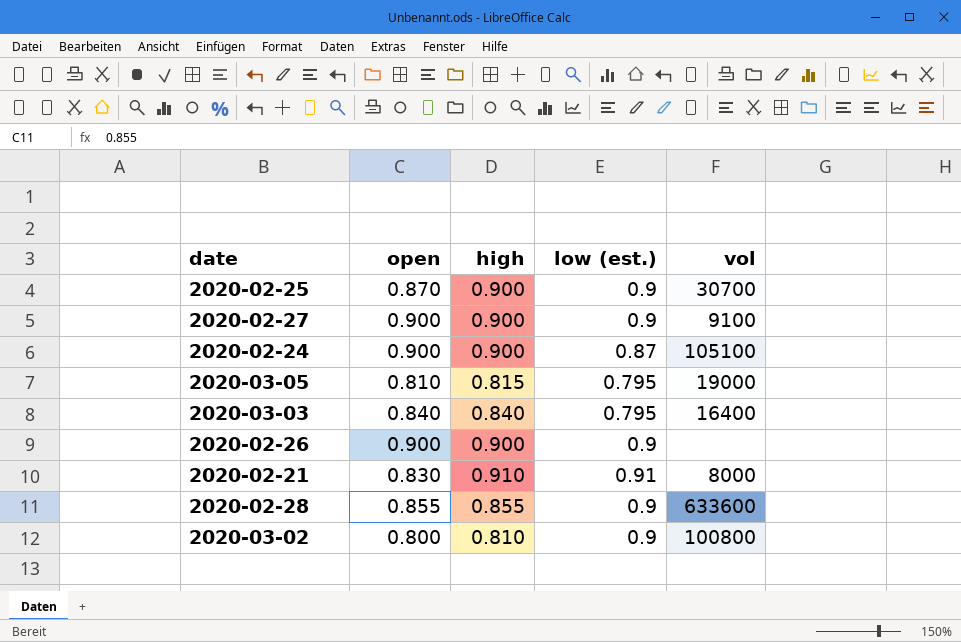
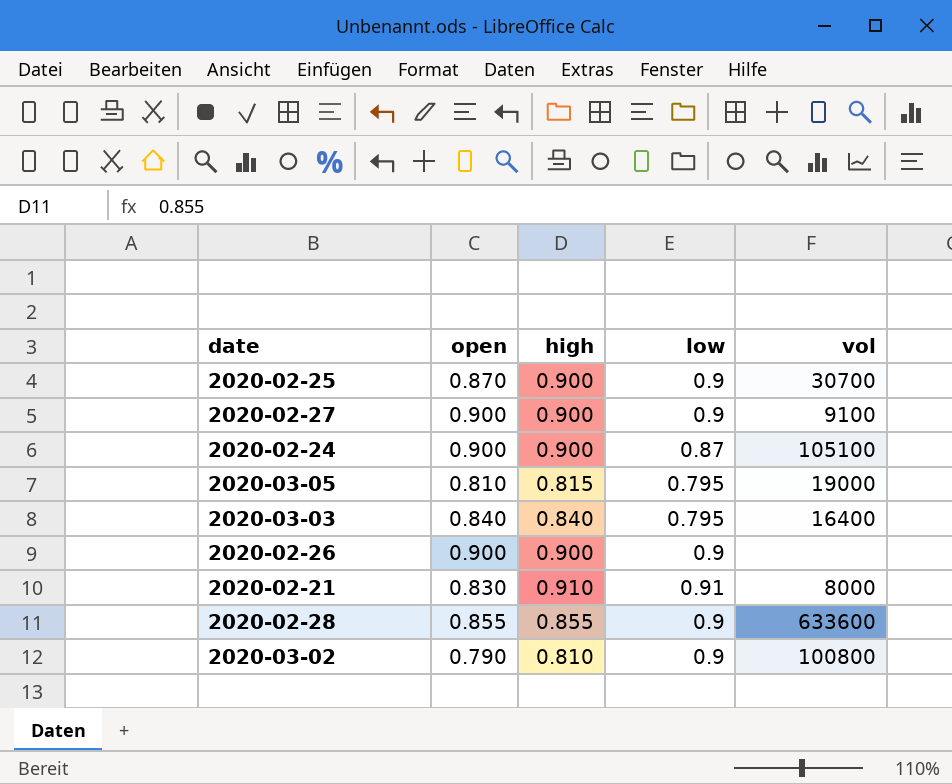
column name: low (est.) -> low
2020-03-02 | open: 0.800 -> 0.790

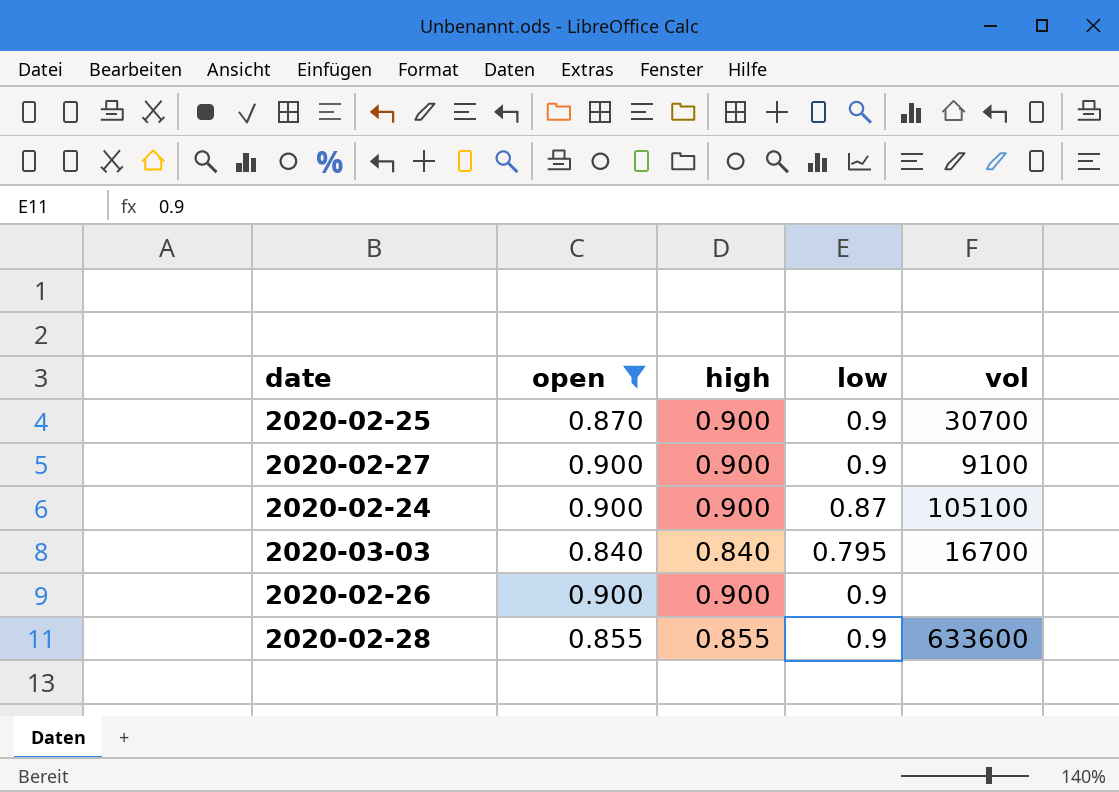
filter: none -> open >= 0.840
2020-03-03 | vol: 16400 -> 16700

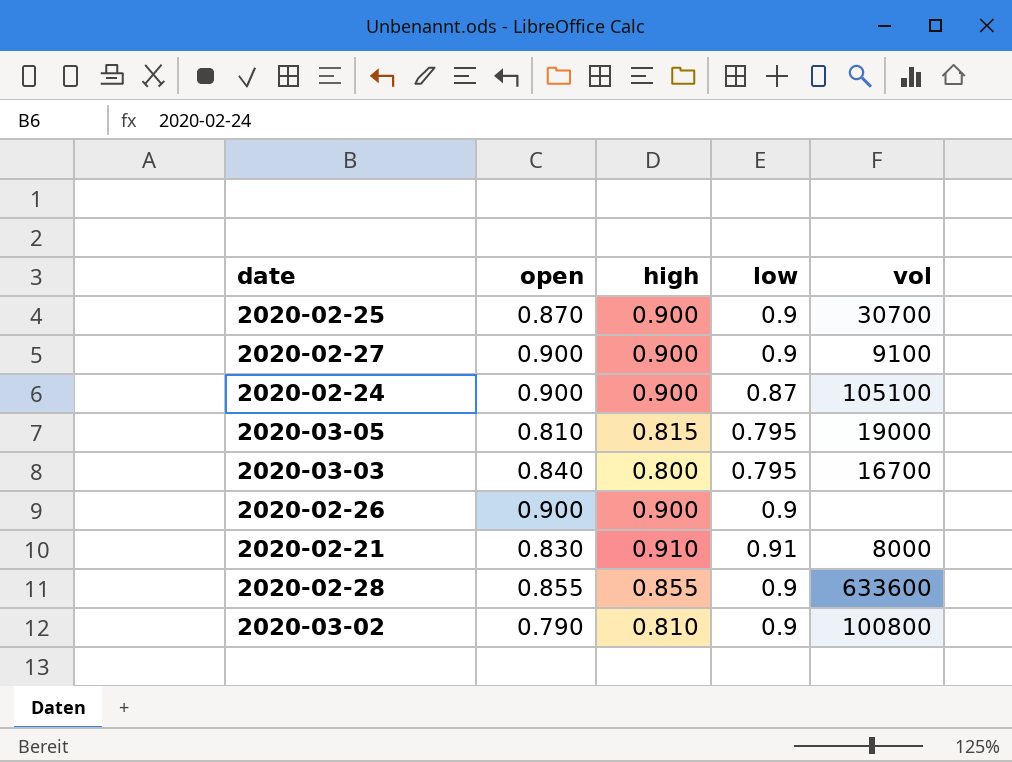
filter: open >= 0.840 -> none
2020-03-03 | high: 0.840 -> 0.800

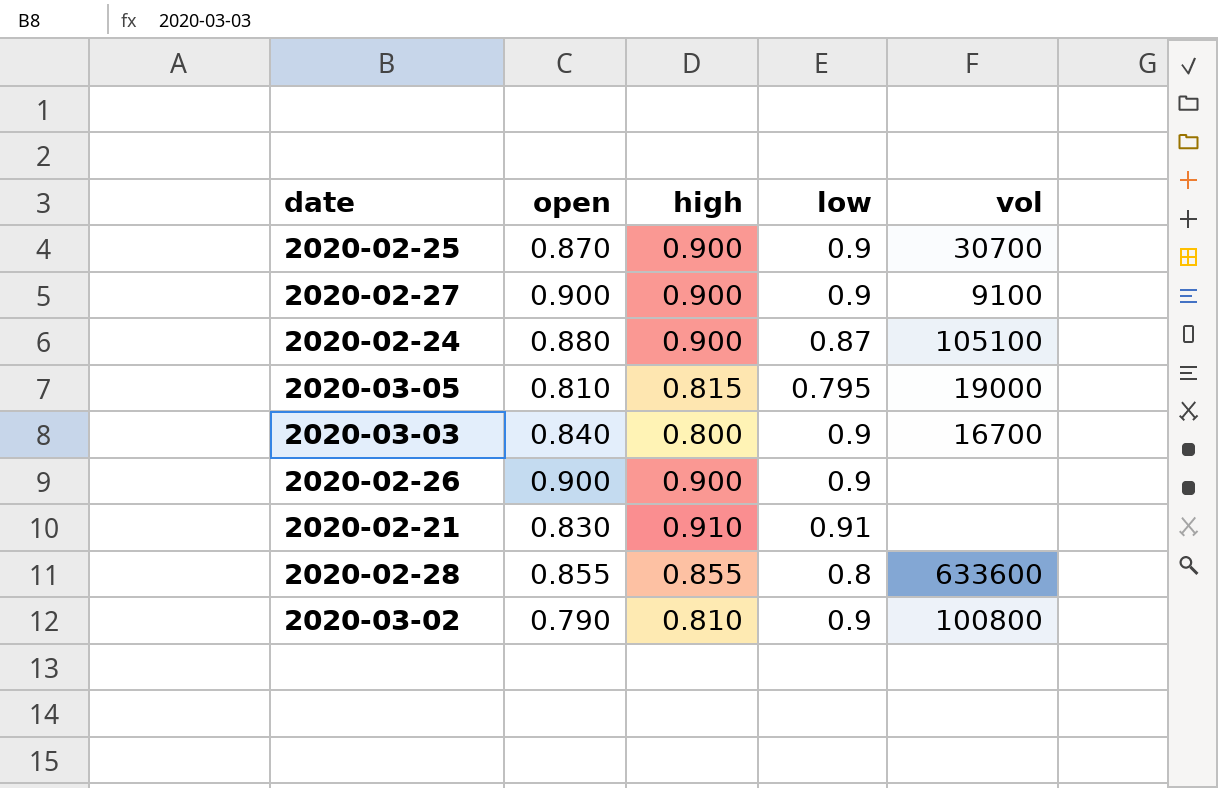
2020-02-24 | open: 0.900 -> 0.880
2020-03-03 | low: 0.795 -> 0.9
2020-02-21 | vol: 8000 -> none
2020-02-28 | low: 0.9 -> 0.8

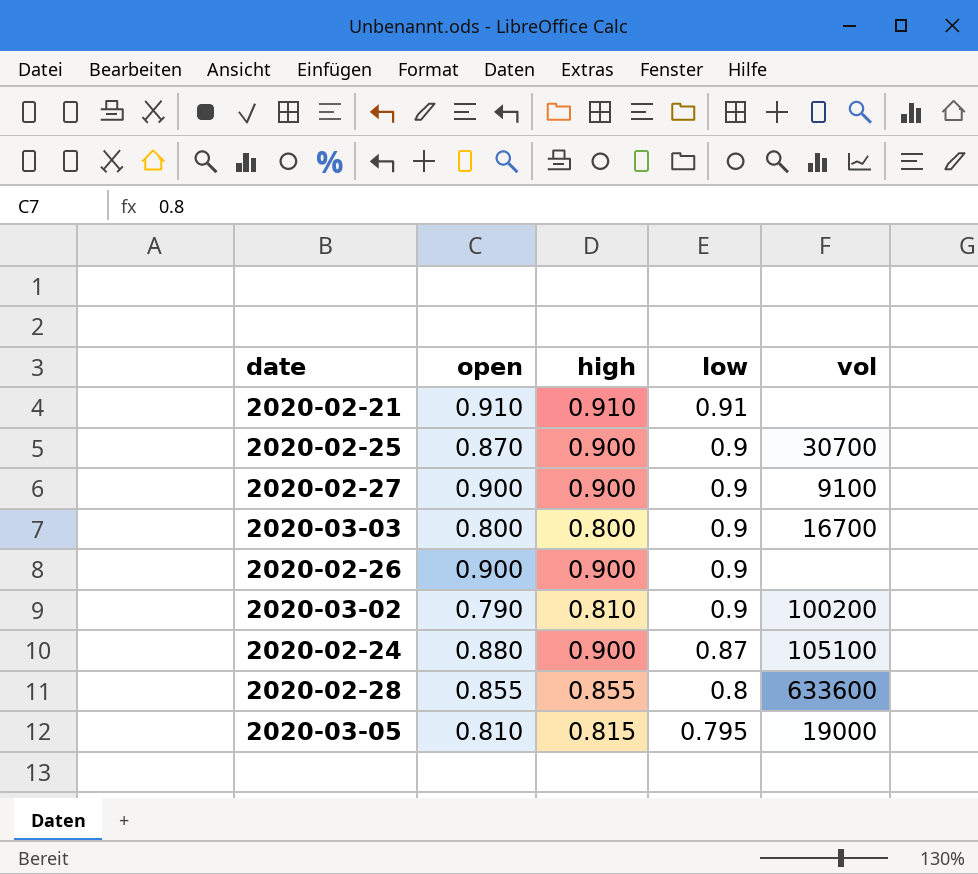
row order: none -> low descending
2020-02-21 | open: 0.830 -> 0.910
2020-03-03 | open: 0.840 -> 0.800
2020-03-02 | vol: 100800 -> 100200

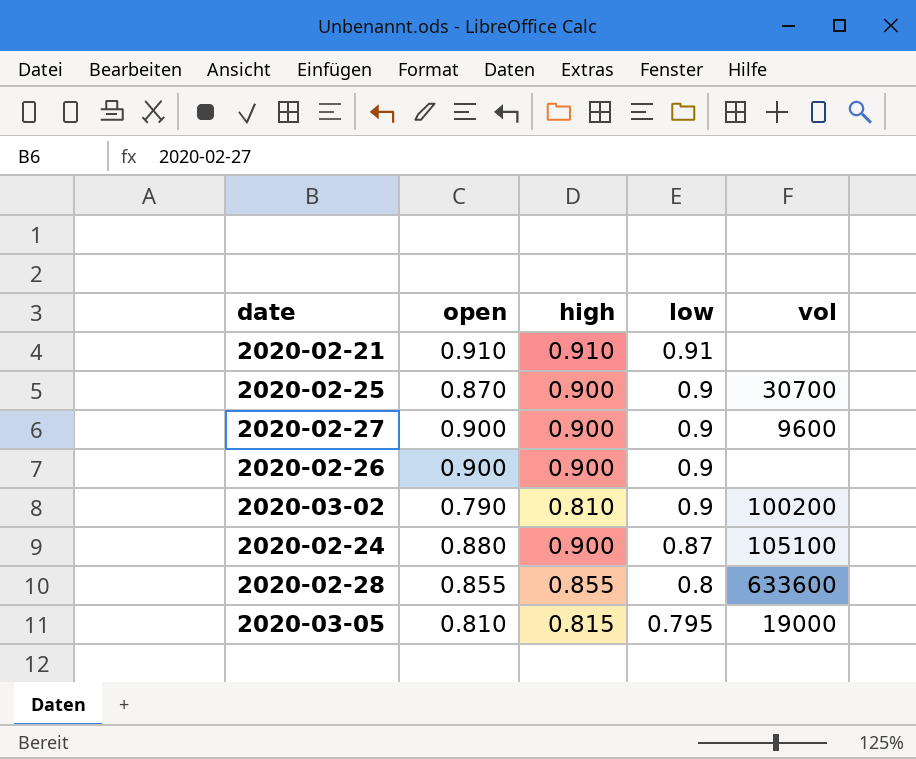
row 2020-03-03: 0.800 | 0.800 | 0.9 | 16700 -> none
2020-02-27 | vol: 9100 -> 9600

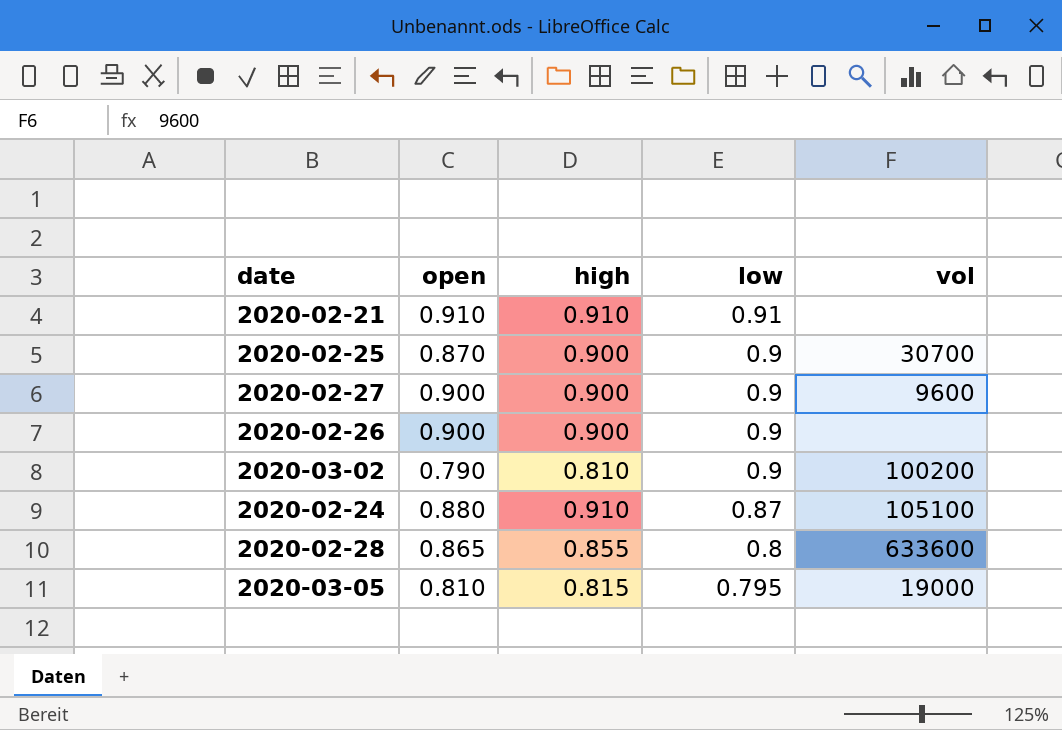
2020-02-24 | high: 0.900 -> 0.910
2020-02-28 | open: 0.855 -> 0.865

